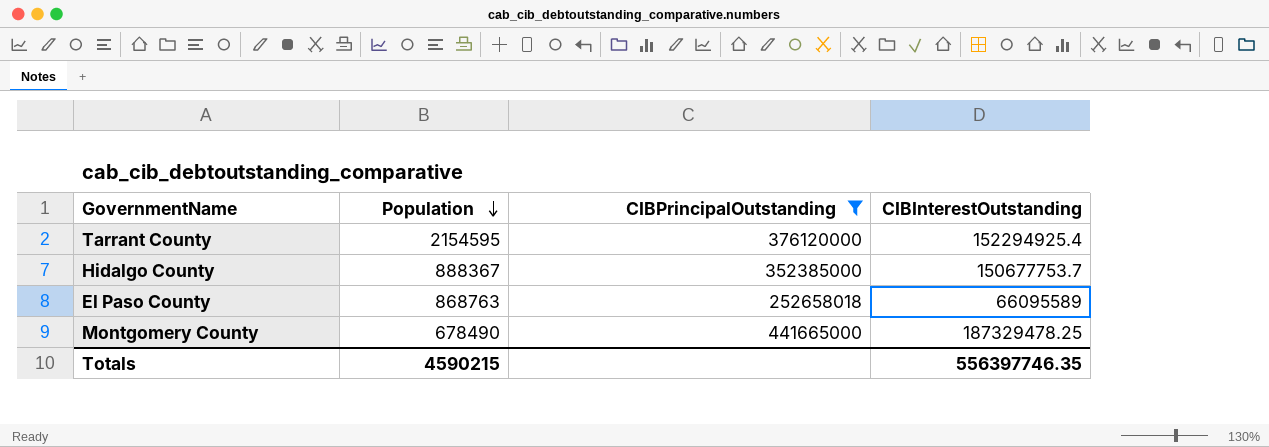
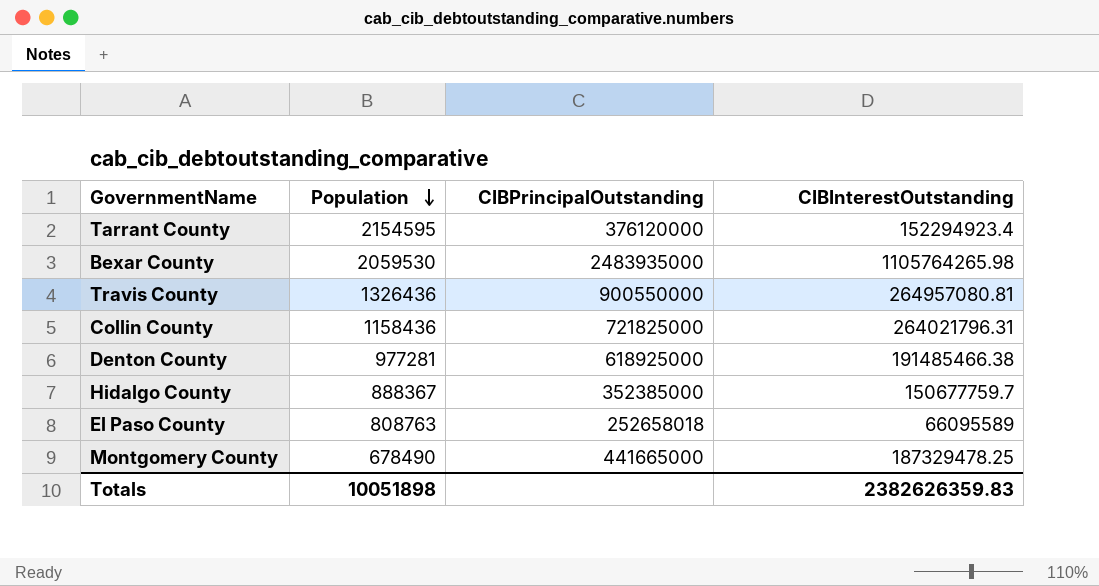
filter: CIBPrincipalOutstanding <= 441665000 -> none
Tarrant County | CIBInterestOutstanding: 152294925.4 -> 152294923.4
Hidalgo County | CIBInterestOutstanding: 150677753.7 -> 150677759.7
El Paso County | Population: 868763 -> 808763
Totals | Population: 4590215 -> 10051898
Totals | CIBInterestOutstanding: 556397746.35 -> 2382626359.83

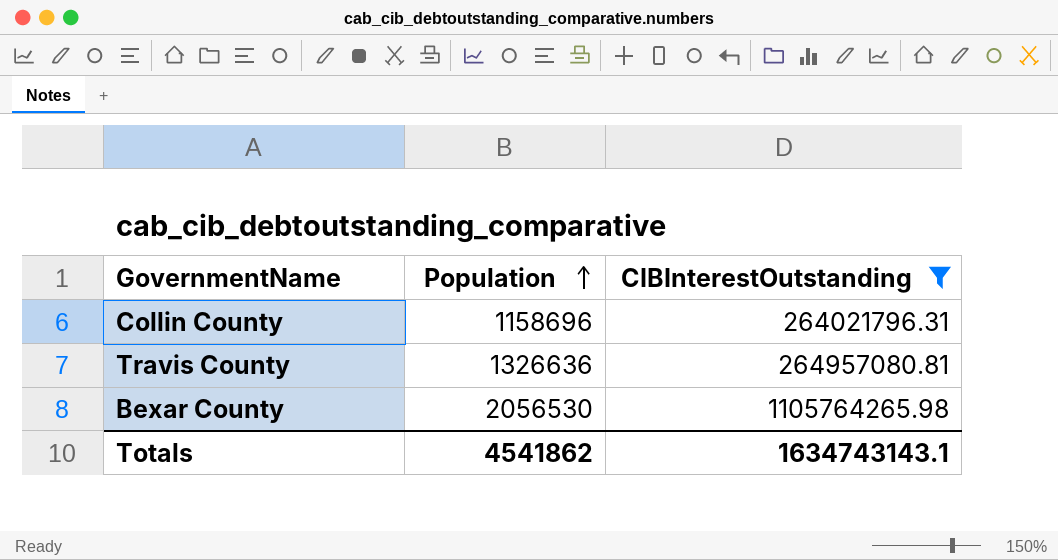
filter: none -> CIBInterestOutstanding >= 264021796.31
row order: Population descending -> Population ascending
column CIBPrincipalOutstanding | position: 3 -> none
Collin County | Population: 1158436 -> 1158696
Travis County | Population: 1326436 -> 1326636
Bexar County | Population: 2059530 -> 2056530
Totals | Population: 10051898 -> 4541862
Totals | CIBInterestOutstanding: 2382626359.83 -> 1634743143.1

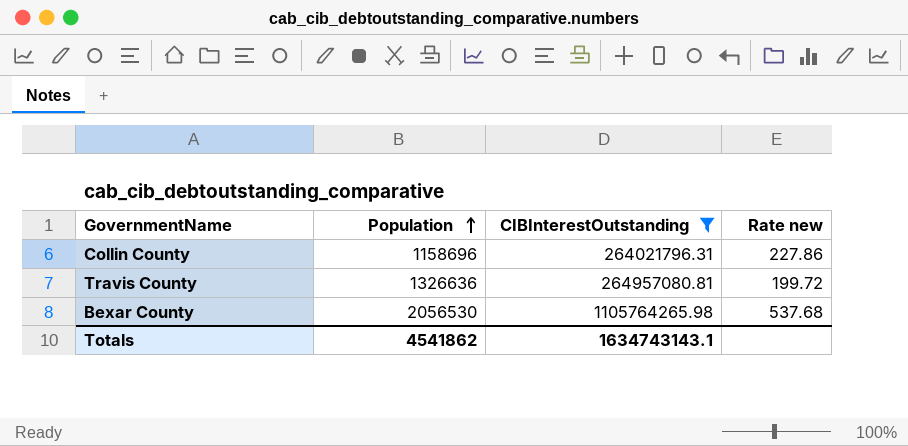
column Rate new | formula: none -> [CIBInterestOutstanding] / [Population]

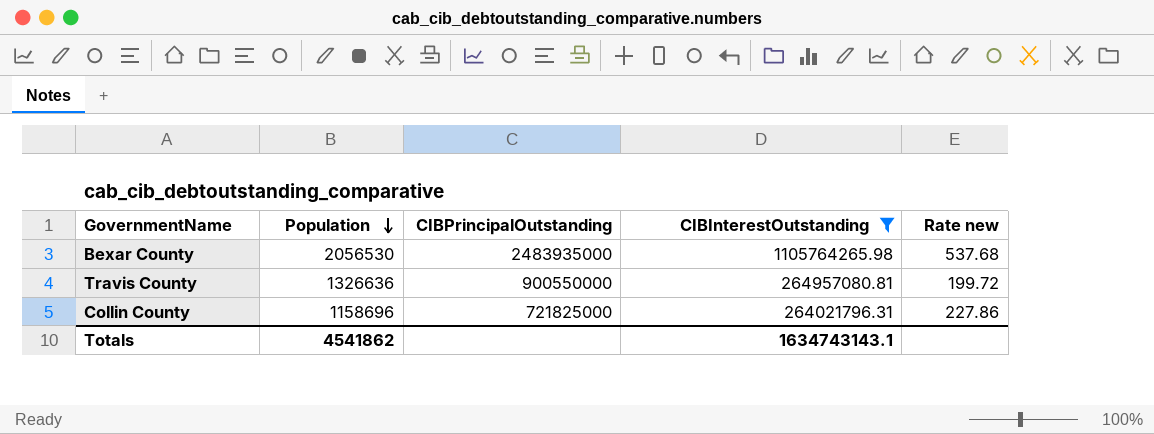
row order: Population ascending -> Population descending
column CIBPrincipalOutstanding | position: none -> 3

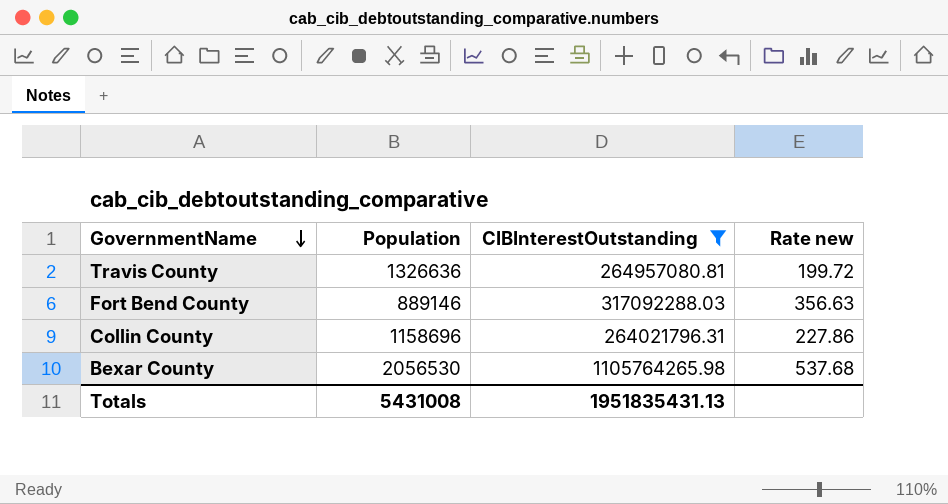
row order: Population descending -> GovernmentName descending
column CIBPrincipalOutstanding | position: 3 -> none
row Fort Bend County: none -> 889146 | 317092288.03 | 356.63
Totals | Population: 4541862 -> 5431008
Totals | CIBInterestOutstanding: 1634743143.1 -> 1951835431.13

